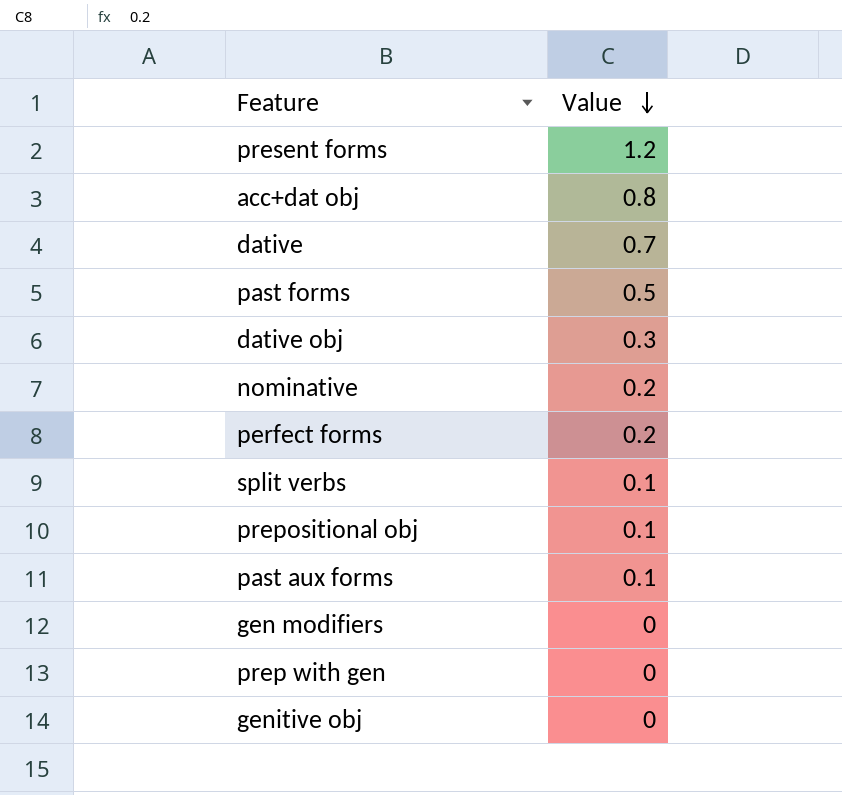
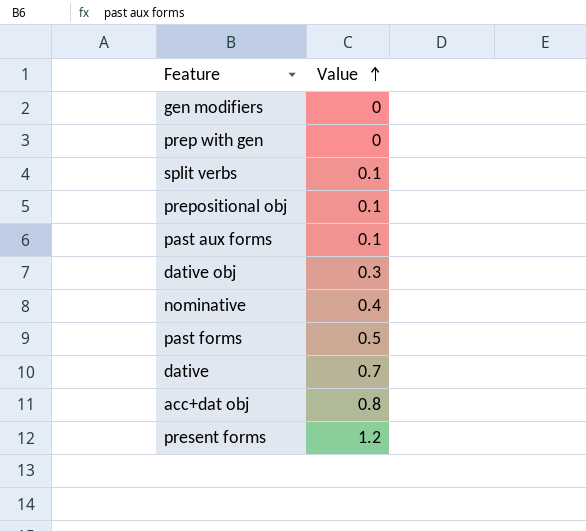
row order: Value descending -> Value ascending
row perfect forms: 0.2 -> none
row genitive obj: 0 -> none
nominative | Value: 0.2 -> 0.4

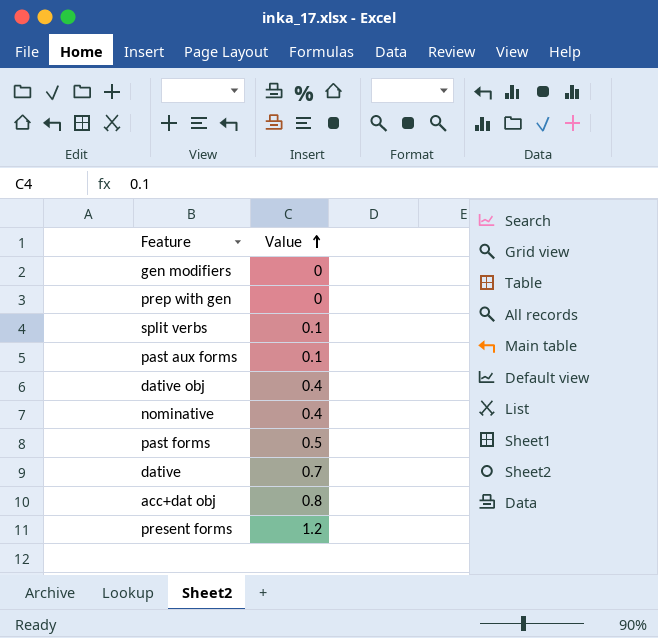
row prepositional obj: 0.1 -> none
dative obj | Value: 0.3 -> 0.4

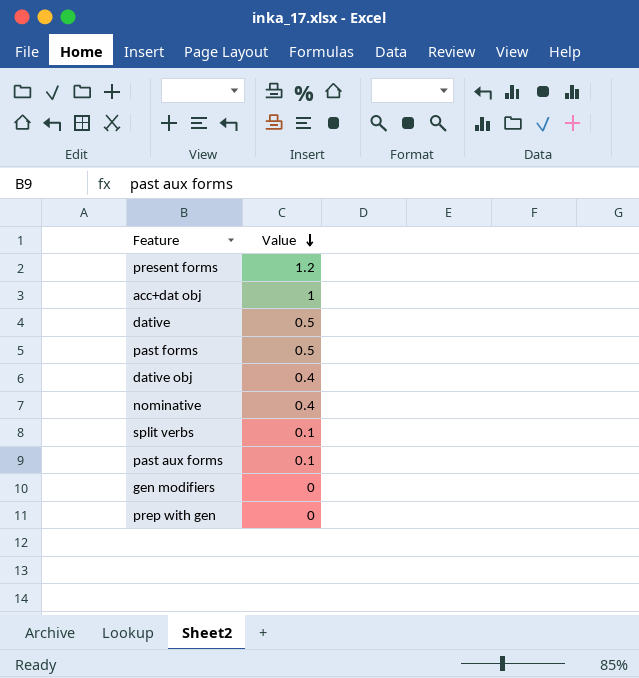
row order: Value ascending -> Value descending
acc+dat obj | Value: 0.8 -> 1
dative | Value: 0.7 -> 0.5

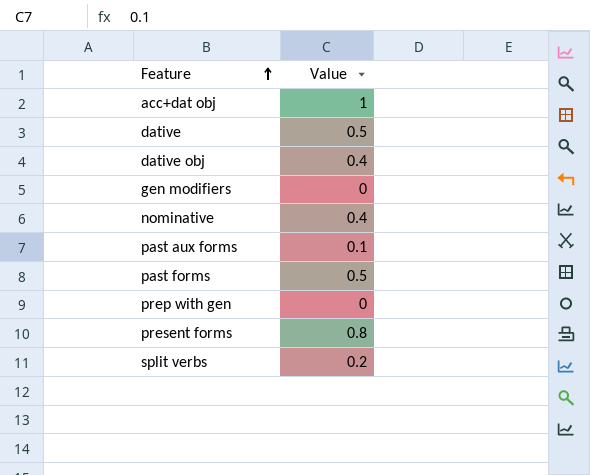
row order: Value descending -> Feature ascending
present forms | Value: 1.2 -> 0.8
split verbs | Value: 0.1 -> 0.2

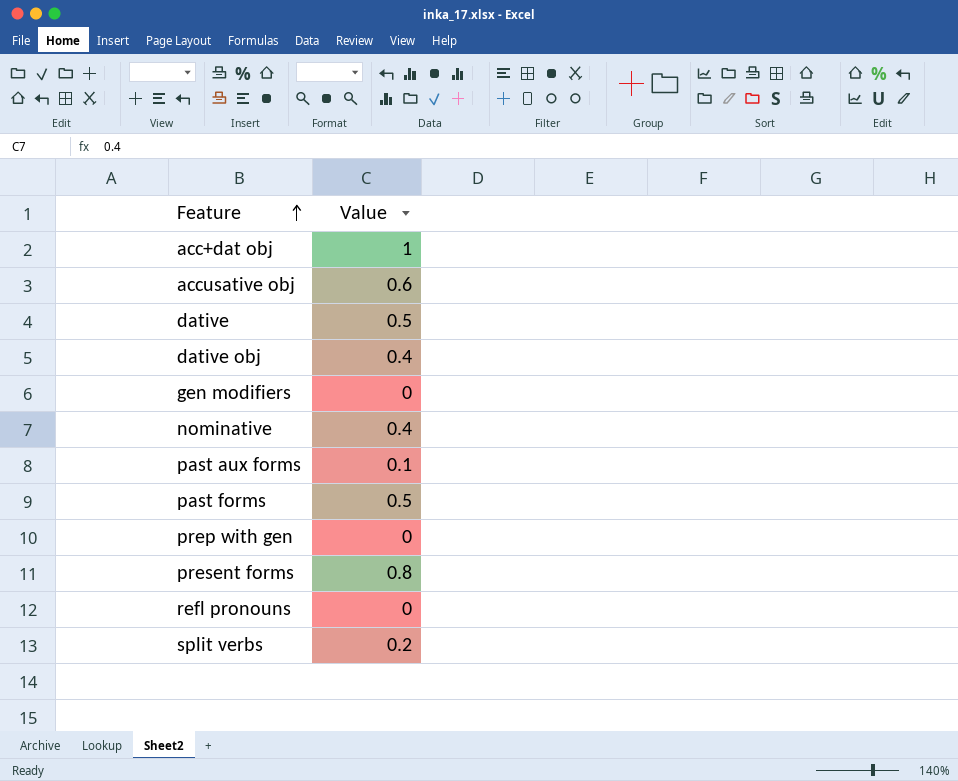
row accusative obj: none -> 0.6
row refl pronouns: none -> 0

